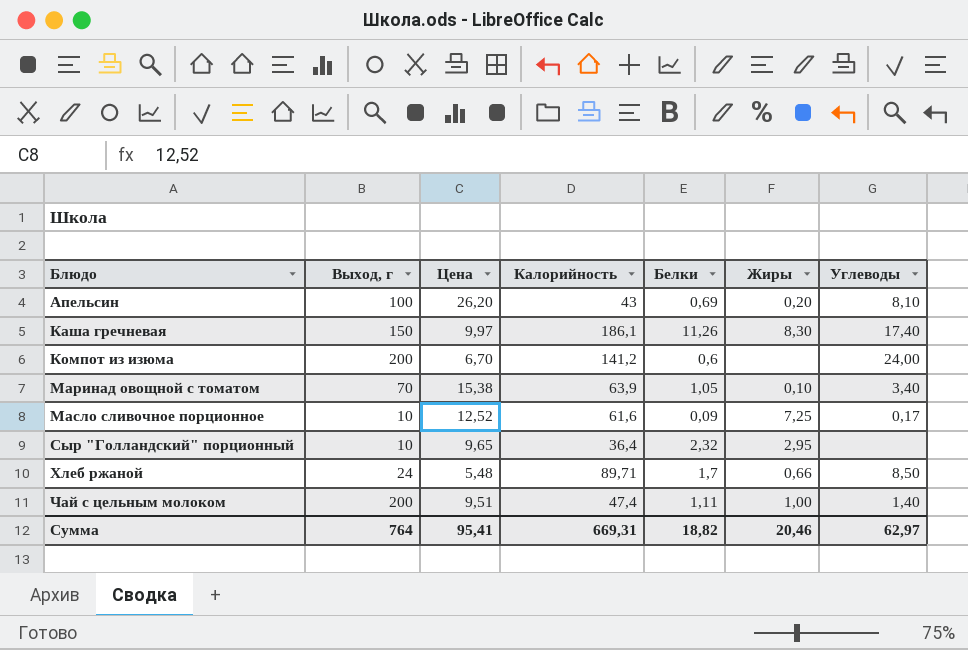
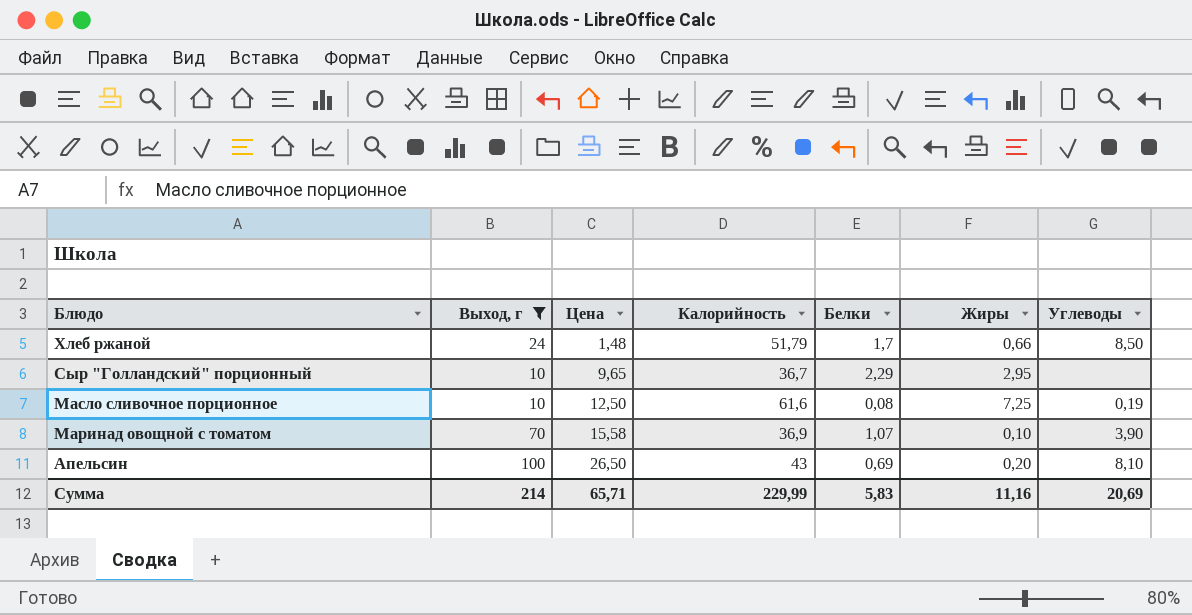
filter: none -> Выход, г <= 100
row order: Блюдо ascending -> Блюдо descending
Хлеб ржаной | Цена: 5,48 -> 1,48
Хлеб ржаной | Калорийность: 89,71 -> 51,79
Сыр "Голландский" порционный | Калорийность: 36,4 -> 36,7
Сыр "Голландский" порционный | Белки: 2,32 -> 2,29
Масло сливочное порционное | Цена: 12,52 -> 12,50
Масло сливочное порционное | Белки: 0,09 -> 0,08
Масло сливочное порционное | Углеводы: 0,17 -> 0,19
Маринад овощной с томатом | Цена: 15,38 -> 15,58
Маринад овощной с томатом | Калорийность: 63,9 -> 36,9
Маринад овощной с томатом | Белки: 1,05 -> 1,07
Маринад овощной с томатом | Углеводы: 3,40 -> 3,90
Апельсин | Цена: 26,20 -> 26,50
Сумма | Выход, г: 764 -> 214
Сумма | Цена: 95,41 -> 65,71
Сумма | Калорийность: 669,31 -> 229,99
Сумма | Белки: 18,82 -> 5,83
Сумма | Жиры: 20,46 -> 11,16
Сумма | Углеводы: 62,97 -> 20,69

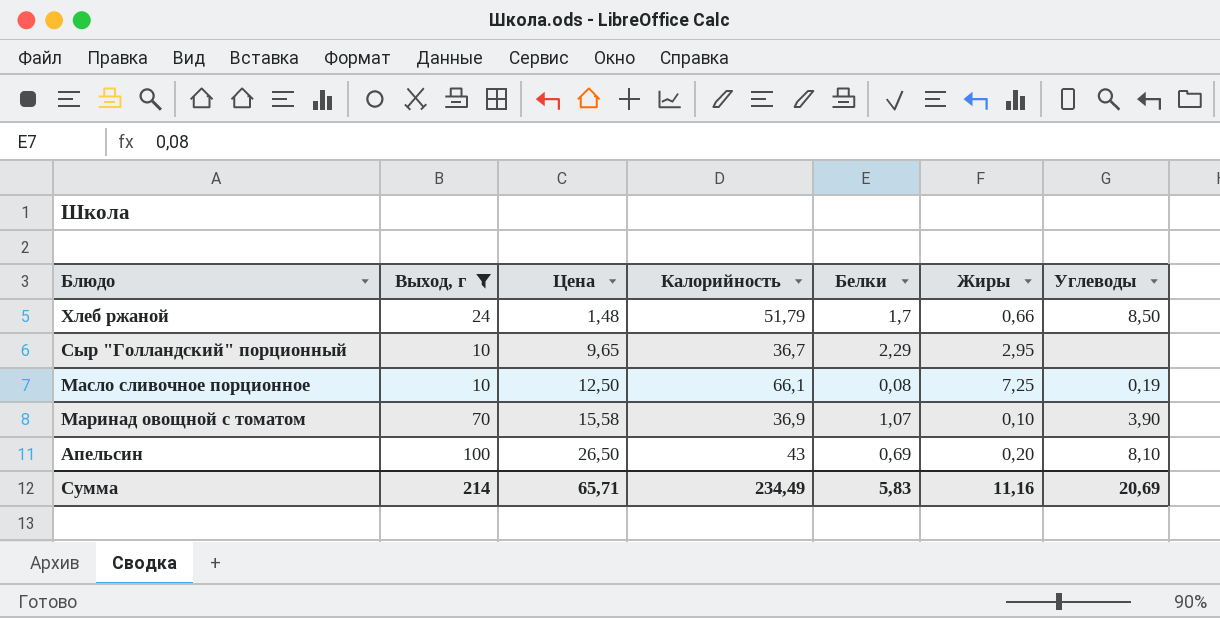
Масло сливочное порционное | Калорийность: 61,6 -> 66,1
Сумма | Калорийность: 229,99 -> 234,49

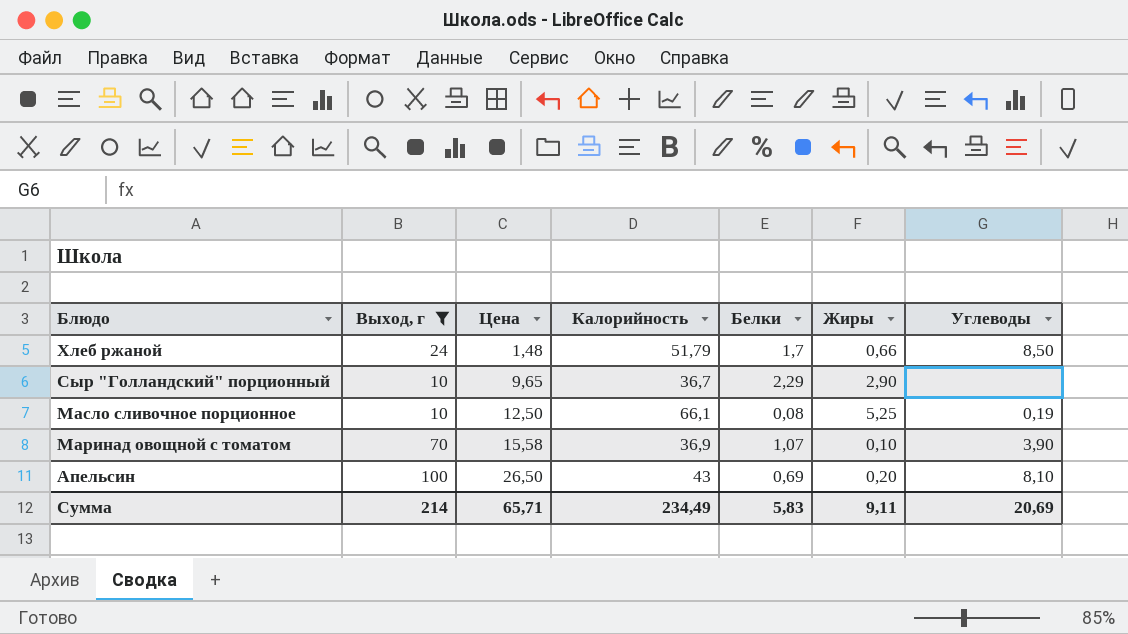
Сыр "Голландский" порционный | Жиры: 2,95 -> 2,90
Масло сливочное порционное | Жиры: 7,25 -> 5,25
Сумма | Жиры: 11,16 -> 9,11

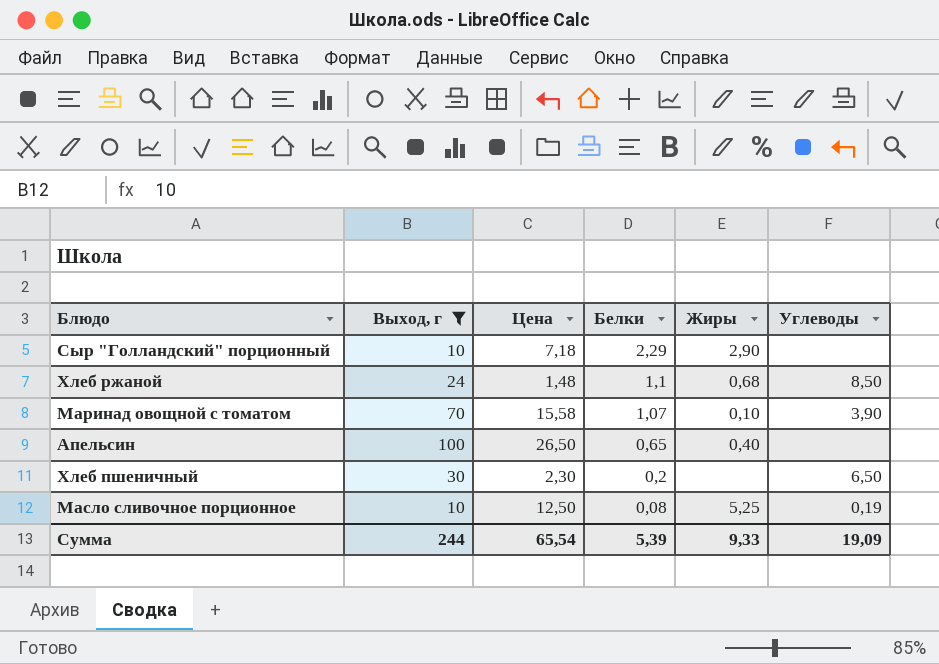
row order: Блюдо descending -> Белки descending
column Калорийность | position: 4 -> none
Сыр "Голландский" порционный | Цена: 9,65 -> 7,18
Хлеб ржаной | Белки: 1,7 -> 1,1
Хлеб ржаной | Жиры: 0,66 -> 0,68
Апельсин | Белки: 0,69 -> 0,65
Апельсин | Жиры: 0,20 -> 0,40
Апельсин | Углеводы: 8,10 -> none
row Хлеб пшеничный: none -> 30 | 2,30 | 0,2 | none | 6,50
Сумма | Выход, г: 214 -> 244
Сумма | Цена: 65,71 -> 65,54
Сумма | Белки: 5,83 -> 5,39
Сумма | Жиры: 9,11 -> 9,33
Сумма | Углеводы: 20,69 -> 19,09

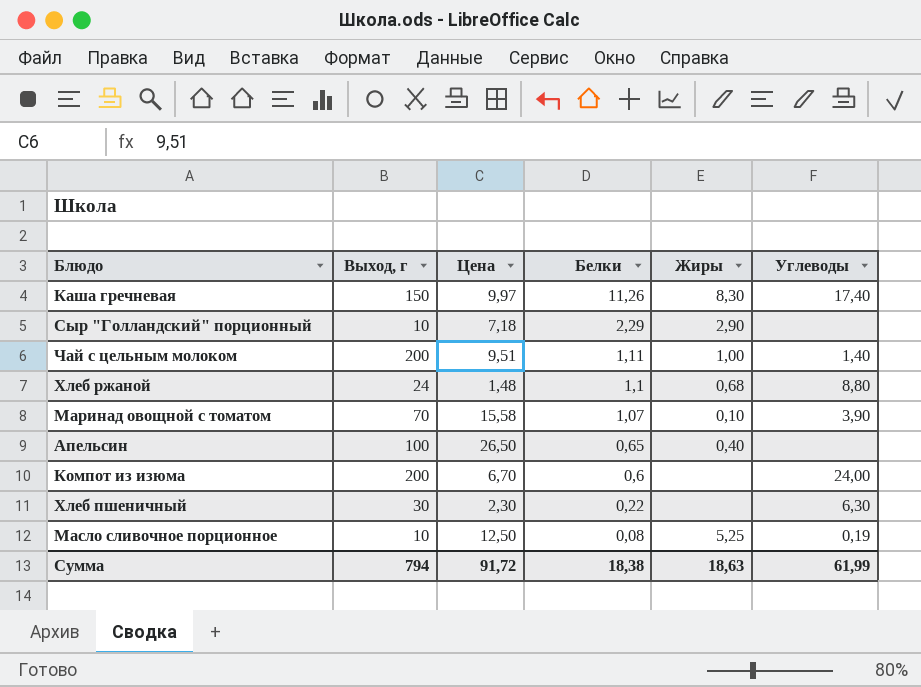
filter: Выход, г <= 100 -> none
Хлеб ржаной | Углеводы: 8,50 -> 8,80
Хлеб пшеничный | Белки: 0,2 -> 0,22
Хлеб пшеничный | Углеводы: 6,50 -> 6,30
Сумма | Выход, г: 244 -> 794
Сумма | Цена: 65,54 -> 91,72
Сумма | Белки: 5,39 -> 18,38
Сумма | Жиры: 9,33 -> 18,63
Сумма | Углеводы: 19,09 -> 61,99

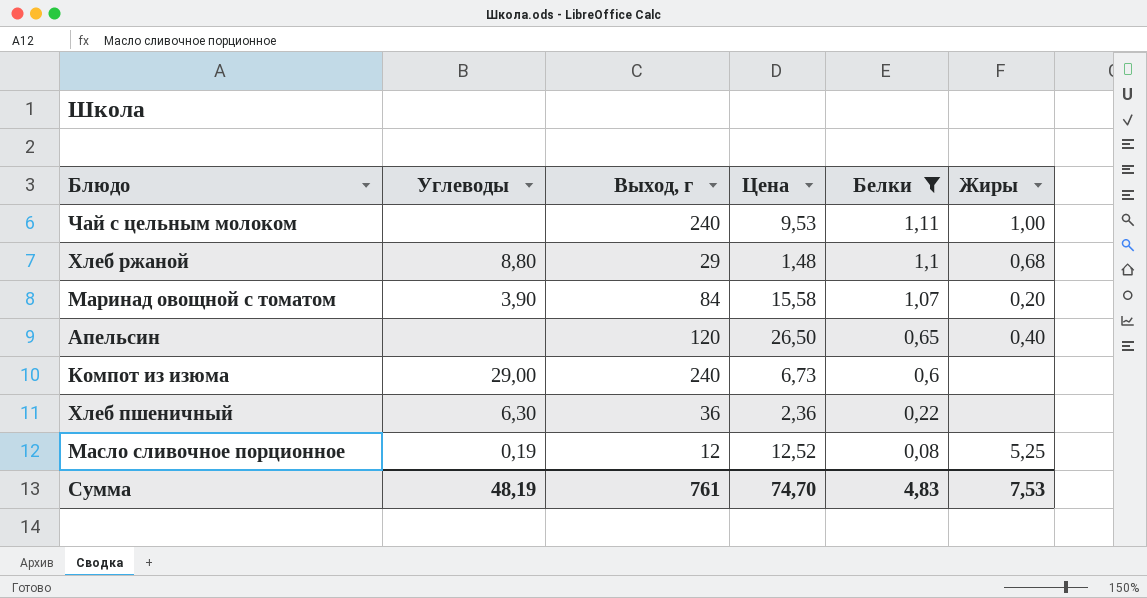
filter: none -> Белки <= 1,11
column Углеводы | position: 6 -> 2
Чай с цельным молоком | Углеводы: 1,40 -> none
Чай с цельным молоком | Выход, г: 200 -> 240
Чай с цельным молоком | Цена: 9,51 -> 9,53
Хлеб ржаной | Выход, г: 24 -> 29
Маринад овощной с томатом | Выход, г: 70 -> 84
Маринад овощной с томатом | Жиры: 0,10 -> 0,20
Апельсин | Выход, г: 100 -> 120
Компот из изюма | Углеводы: 24,00 -> 29,00
Компот из изюма | Выход, г: 200 -> 240
Компот из изюма | Цена: 6,70 -> 6,73
Хлеб пшеничный | Выход, г: 30 -> 36
Хлеб пшеничный | Цена: 2,30 -> 2,36
Масло сливочное порционное | Выход, г: 10 -> 12
Масло сливочное порционное | Цена: 12,50 -> 12,52
Сумма | Углеводы: 61,99 -> 48,19
Сумма | Выход, г: 794 -> 761
Сумма | Цена: 91,72 -> 74,70
Сумма | Белки: 18,38 -> 4,83
Сумма | Жиры: 18,63 -> 7,53

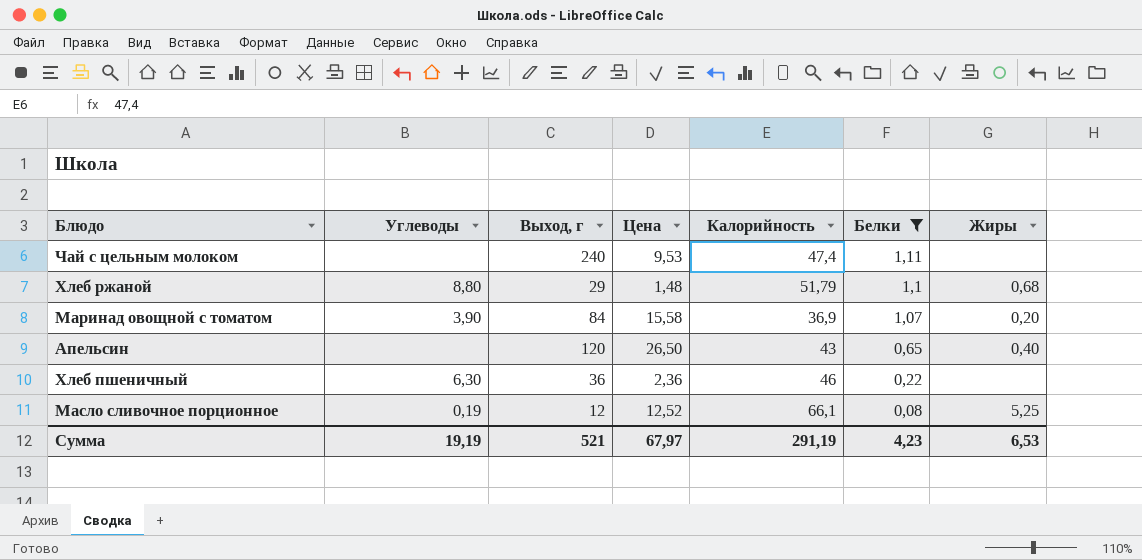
column Калорийность | position: none -> 5
row Компот из изюма: 29,00 | 240 | 6,73 | 0,6 | none -> none
Чай с цельным молоком | Жиры: 1,00 -> none
Сумма | Углеводы: 48,19 -> 19,19
Сумма | Выход, г: 761 -> 521
Сумма | Цена: 74,70 -> 67,97
Сумма | Белки: 4,83 -> 4,23
Сумма | Жиры: 7,53 -> 6,53

